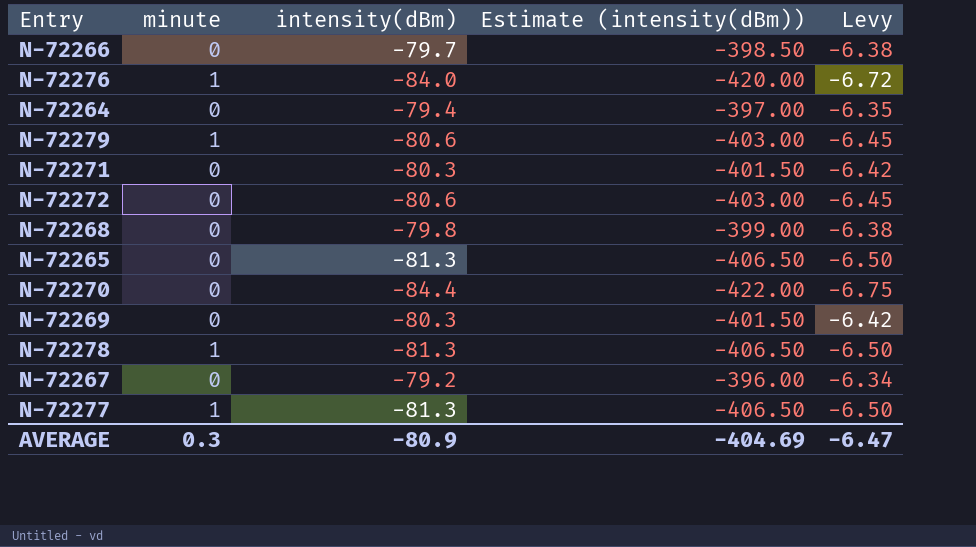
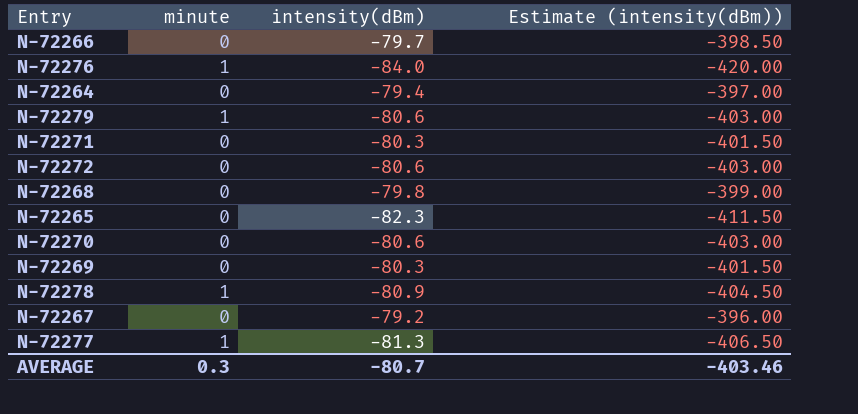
column Levy | formula: [intensity(dBm)] * 0.08 -> none
N-72265 | intensity(dBm): -81.3 -> -82.3
N-72265 | Estimate (intensity(dBm)): -406.50 -> -411.50
N-72270 | intensity(dBm): -84.4 -> -80.6
N-72270 | Estimate (intensity(dBm)): -422.00 -> -403.00
N-72278 | intensity(dBm): -81.3 -> -80.9
N-72278 | Estimate (intensity(dBm)): -406.50 -> -404.50
AVERAGE | intensity(dBm): -80.9 -> -80.7
AVERAGE | Estimate (intensity(dBm)): -404.69 -> -403.46

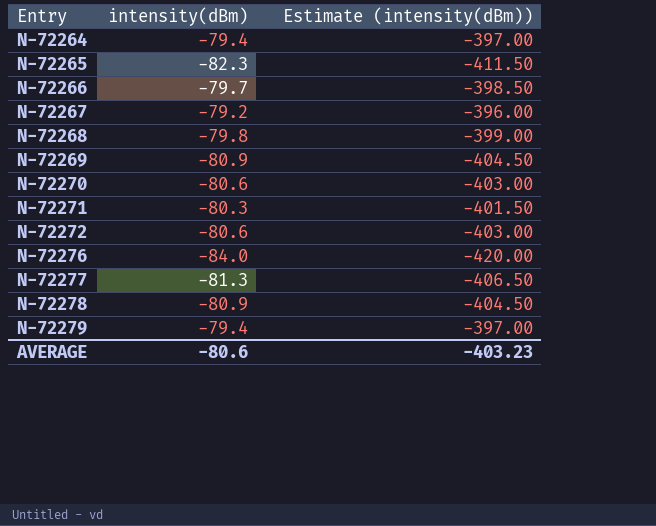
row order: none -> Entry ascending
column minute | position: 2 -> none
N-72269 | intensity(dBm): -80.3 -> -80.9
N-72269 | Estimate (intensity(dBm)): -401.50 -> -404.50
N-72279 | intensity(dBm): -80.6 -> -79.4
N-72279 | Estimate (intensity(dBm)): -403.00 -> -397.00
AVERAGE | intensity(dBm): -80.7 -> -80.6
AVERAGE | Estimate (intensity(dBm)): -403.46 -> -403.23

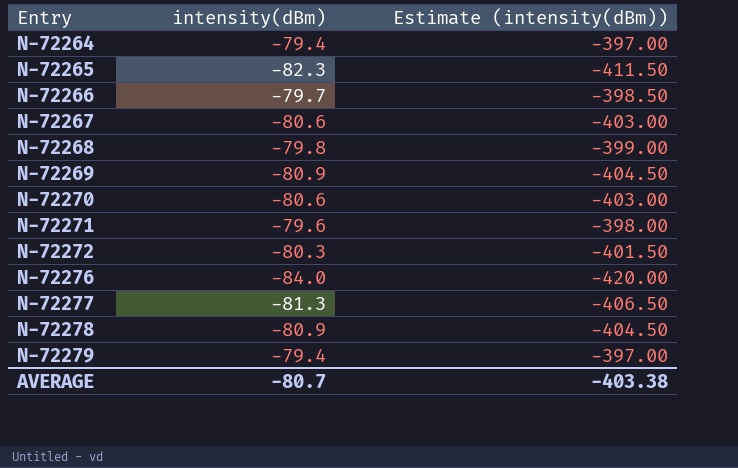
N-72267 | intensity(dBm): -79.2 -> -80.6
N-72267 | Estimate (intensity(dBm)): -396.00 -> -403.00
N-72271 | intensity(dBm): -80.3 -> -79.6
N-72271 | Estimate (intensity(dBm)): -401.50 -> -398.00
N-72272 | intensity(dBm): -80.6 -> -80.3
N-72272 | Estimate (intensity(dBm)): -403.00 -> -401.50
AVERAGE | intensity(dBm): -80.6 -> -80.7
AVERAGE | Estimate (intensity(dBm)): -403.23 -> -403.38

